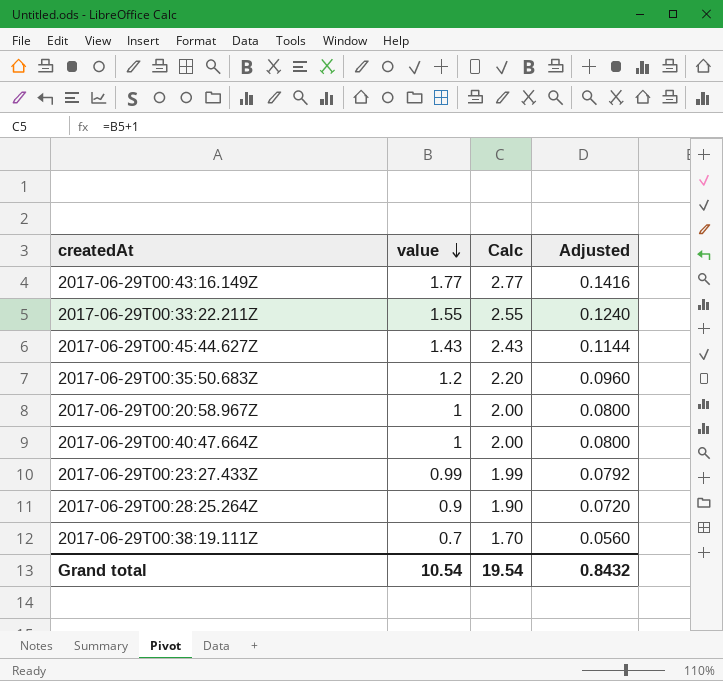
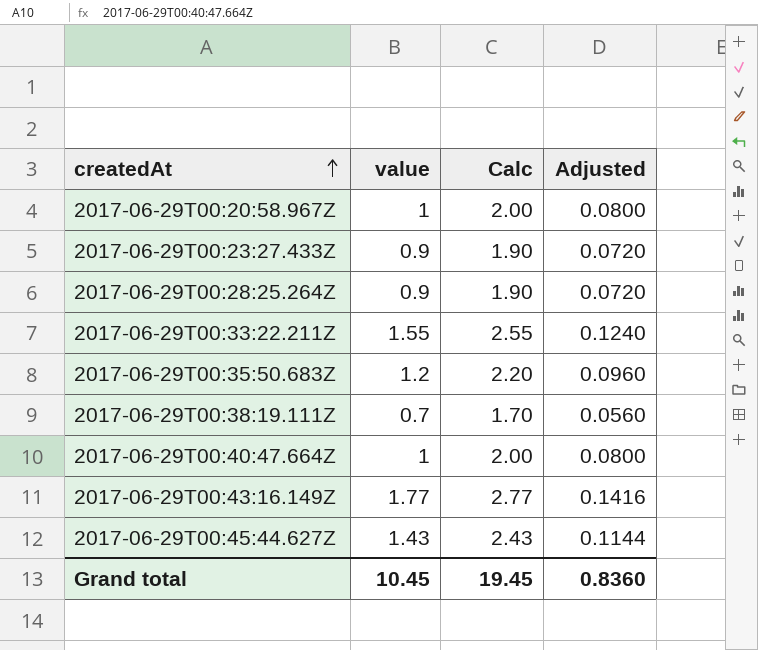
row order: value descending -> createdAt ascending
2017-06-29T00:23:27.433Z | value: 0.99 -> 0.9
2017-06-29T00:23:27.433Z | Calc: 1.99 -> 1.90
2017-06-29T00:23:27.433Z | Adjusted: 0.0792 -> 0.0720
Grand total | value: 10.54 -> 10.45
Grand total | Calc: 19.54 -> 19.45
Grand total | Adjusted: 0.8432 -> 0.8360

